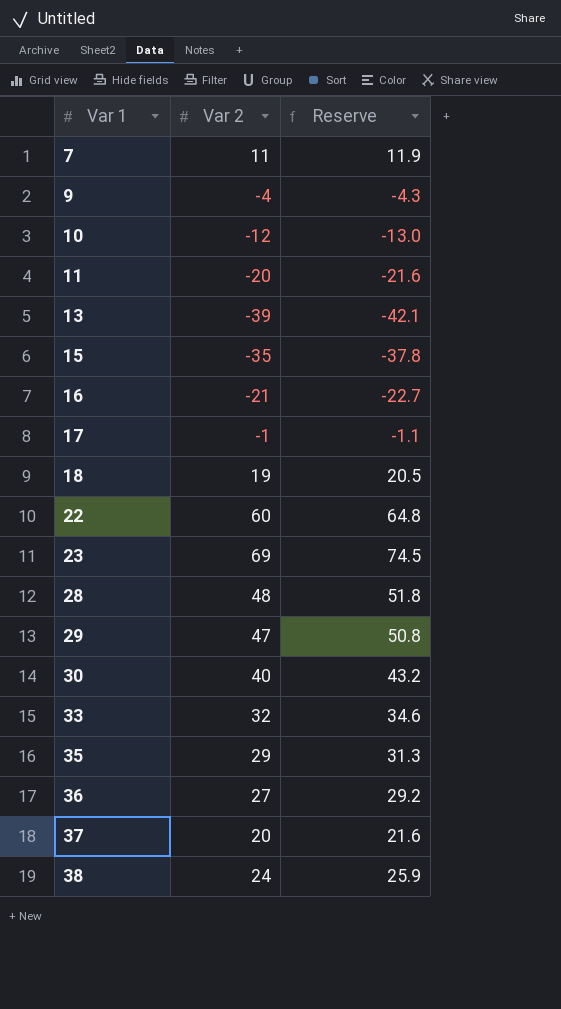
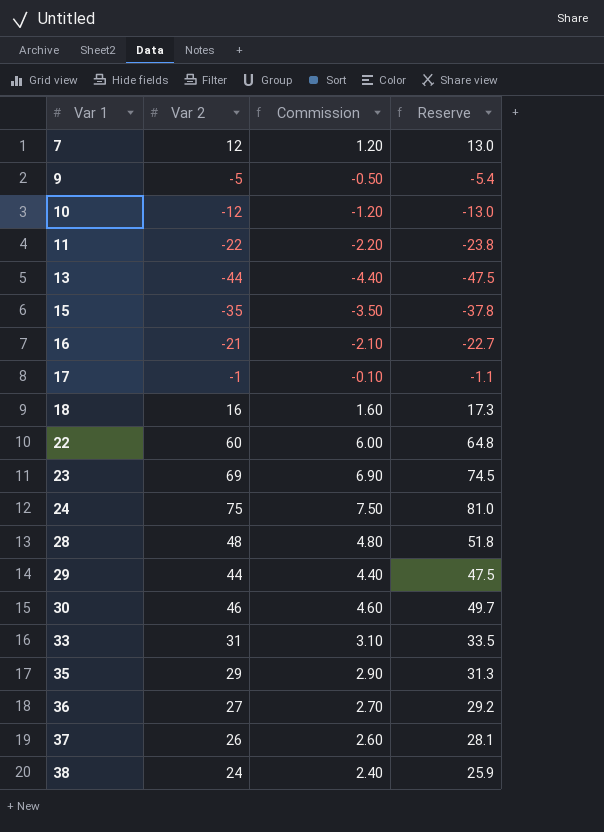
column Commission | formula: none -> [Var 2] * 0.1
7 | Var 2: 11 -> 12
7 | Reserve: 11.9 -> 13.0
9 | Var 2: -4 -> -5
9 | Reserve: -4.3 -> -5.4
11 | Var 2: -20 -> -22
11 | Reserve: -21.6 -> -23.8
13 | Var 2: -39 -> -44
13 | Reserve: -42.1 -> -47.5
18 | Var 2: 19 -> 16
18 | Reserve: 20.5 -> 17.3
row 24: none -> 75 | 7.50 | 81.0
29 | Var 2: 47 -> 44
29 | Reserve: 50.8 -> 47.5
30 | Var 2: 40 -> 46
30 | Reserve: 43.2 -> 49.7
33 | Var 2: 32 -> 31
33 | Reserve: 34.6 -> 33.5
37 | Var 2: 20 -> 26
37 | Reserve: 21.6 -> 28.1

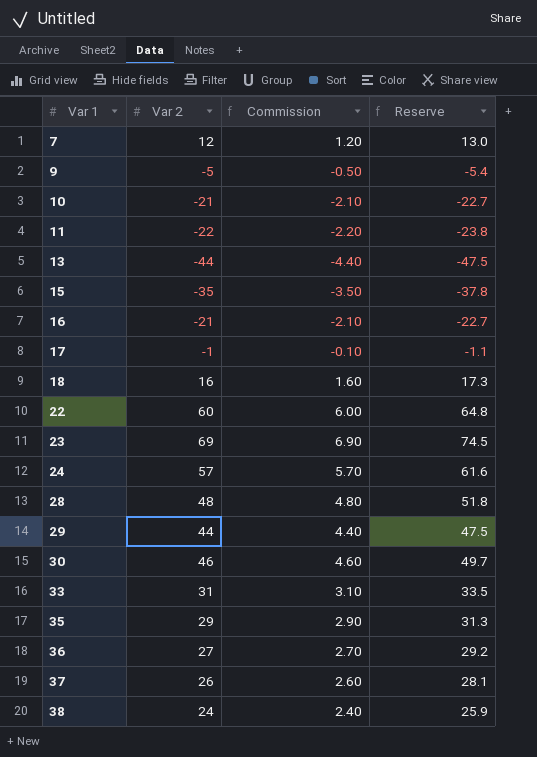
10 | Var 2: -12 -> -21
10 | Commission: -1.20 -> -2.10
10 | Reserve: -13.0 -> -22.7
24 | Var 2: 75 -> 57
24 | Commission: 7.50 -> 5.70
24 | Reserve: 81.0 -> 61.6

